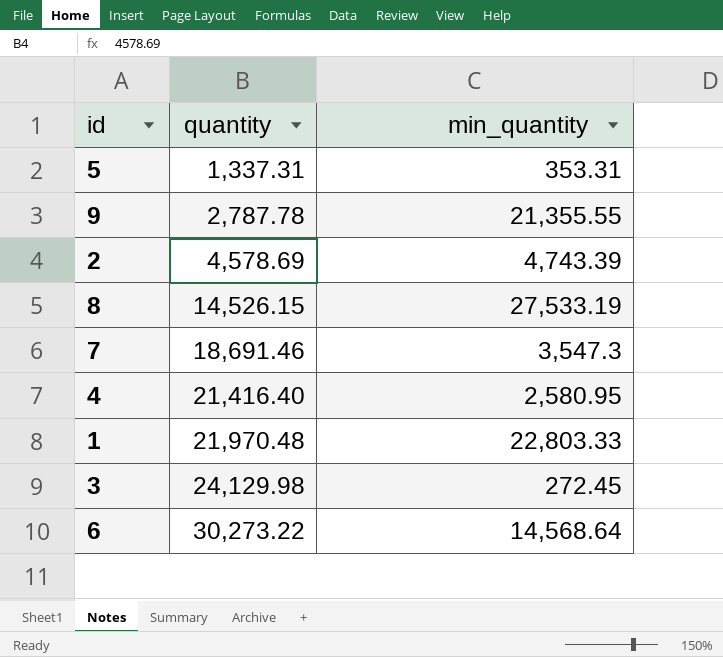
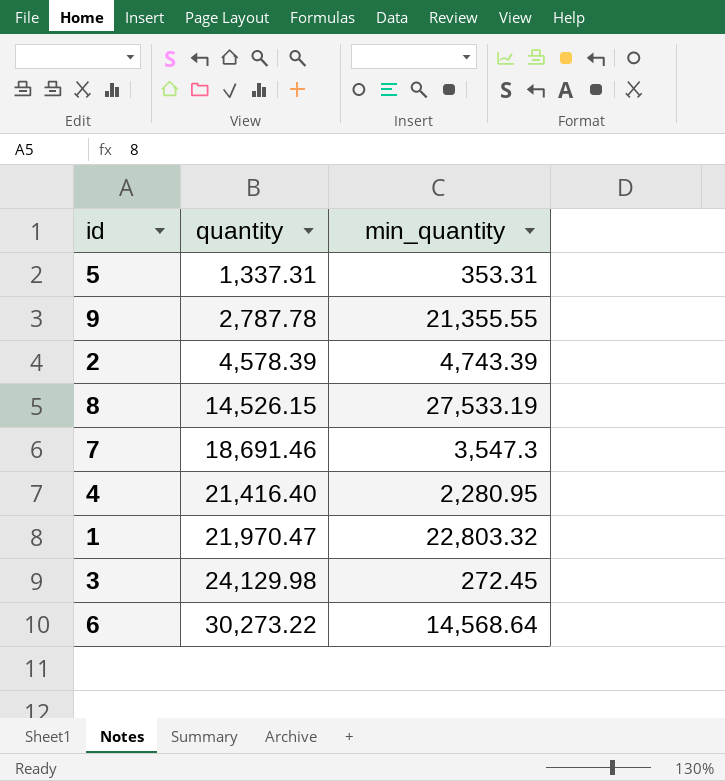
2 | quantity: 4,578.69 -> 4,578.39
4 | min_quantity: 2,580.95 -> 2,280.95
1 | quantity: 21,970.48 -> 21,970.47
1 | min_quantity: 22,803.33 -> 22,803.32

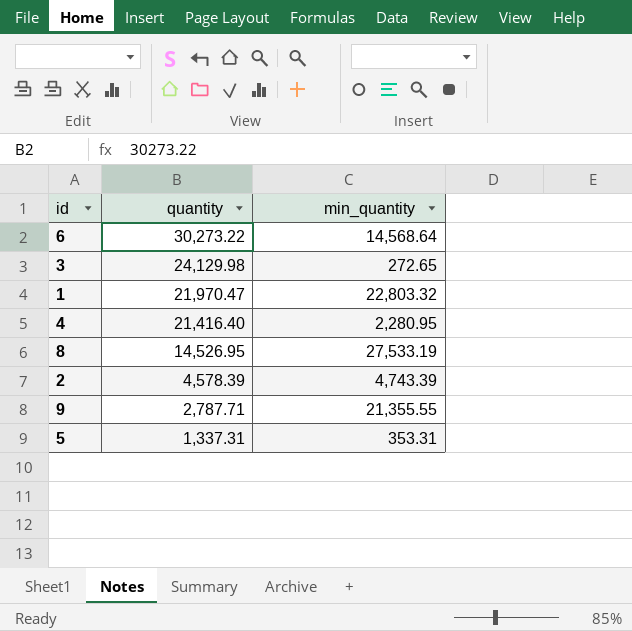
row order: quantity ascending -> quantity descending
row 7: 18,691.46 | 3,547.3 -> none
3 | min_quantity: 272.45 -> 272.65
8 | quantity: 14,526.15 -> 14,526.95
9 | quantity: 2,787.78 -> 2,787.71

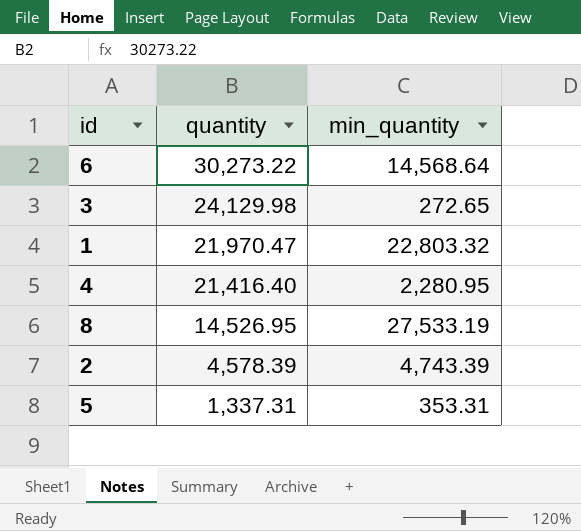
row 9: 2,787.71 | 21,355.55 -> none

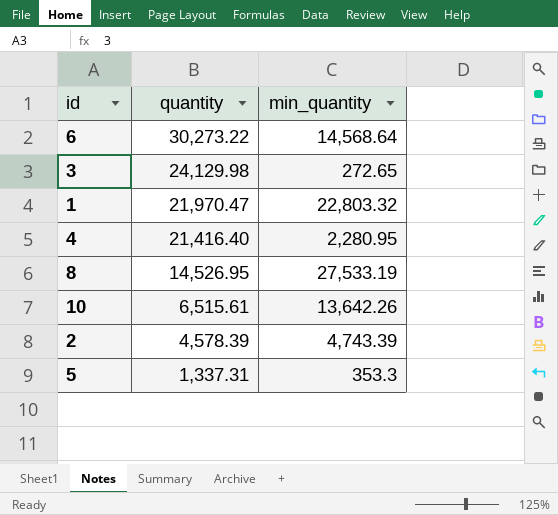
row 10: none -> 6,515.61 | 13,642.26
5 | min_quantity: 353.31 -> 353.3

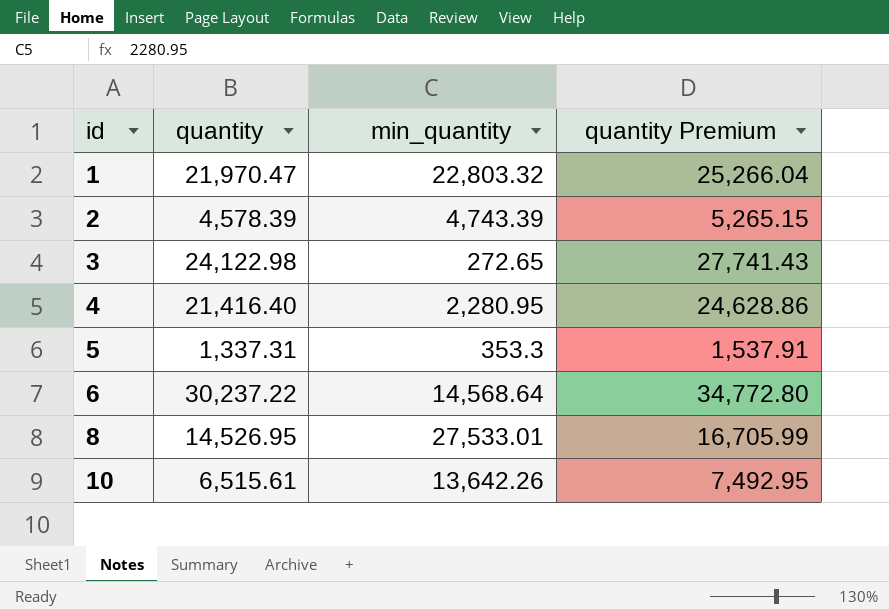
row order: quantity descending -> id ascending
column quantity Premium | formula: none -> [quantity] * 1.15
3 | quantity: 24,129.98 -> 24,122.98
6 | quantity: 30,273.22 -> 30,237.22
8 | min_quantity: 27,533.19 -> 27,533.01

